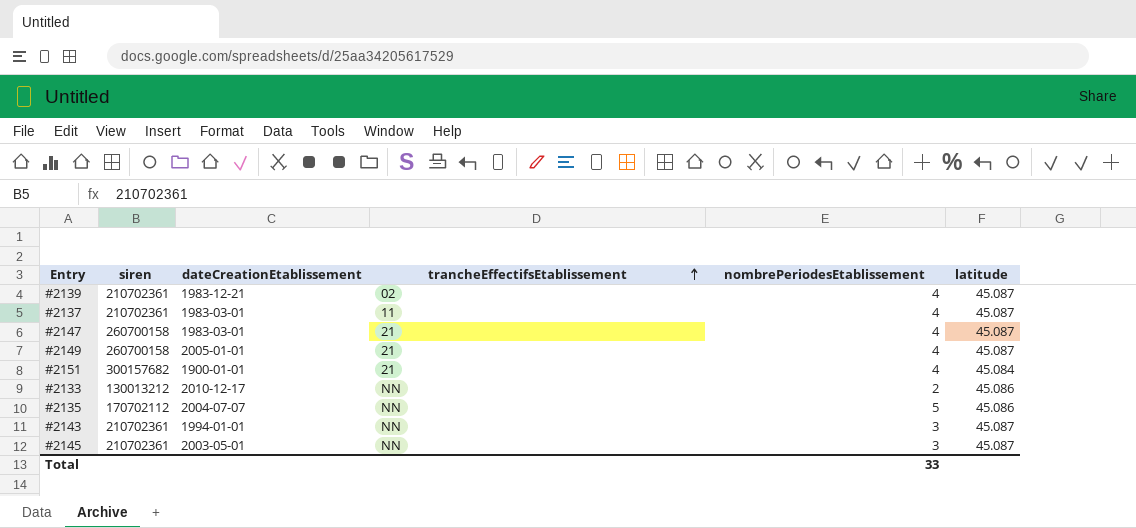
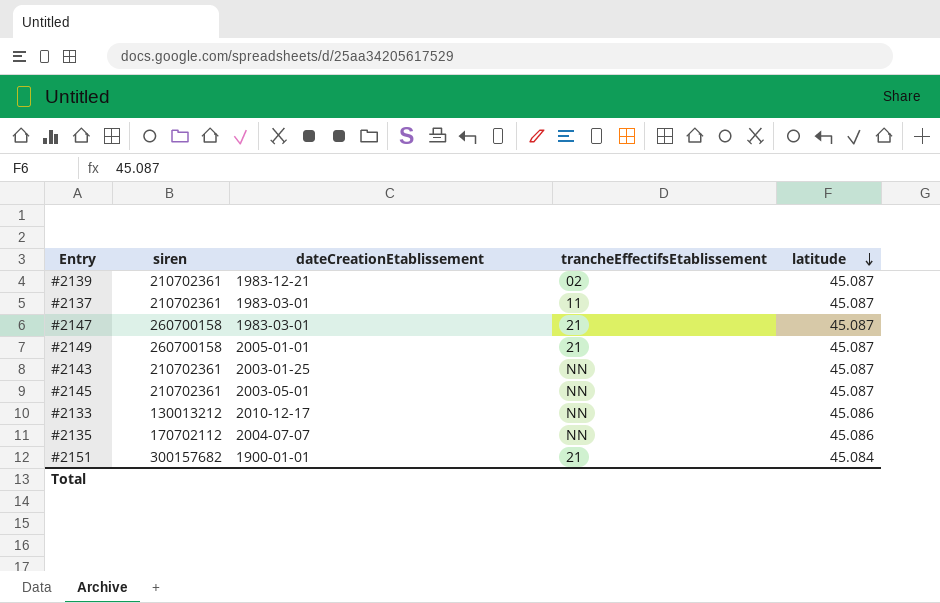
row order: trancheEffectifsEtablissement ascending -> latitude descending
column nombrePeriodesEtablissement | position: 5 -> none
#2143 | dateCreationEtablissement: 1994-01-01 -> 2003-01-25

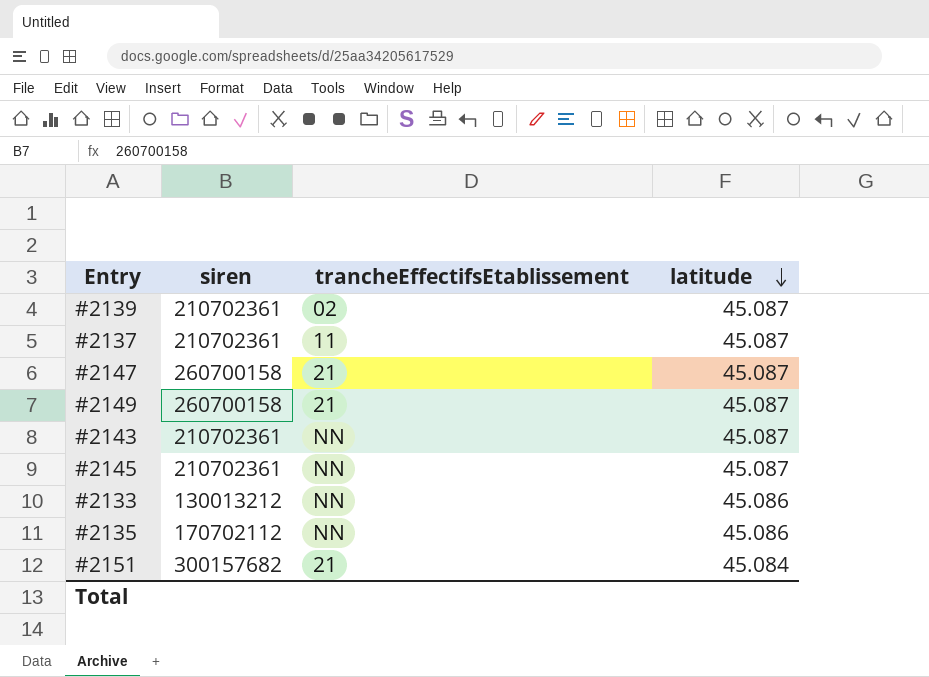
column dateCreationEtablissement | position: 3 -> none

